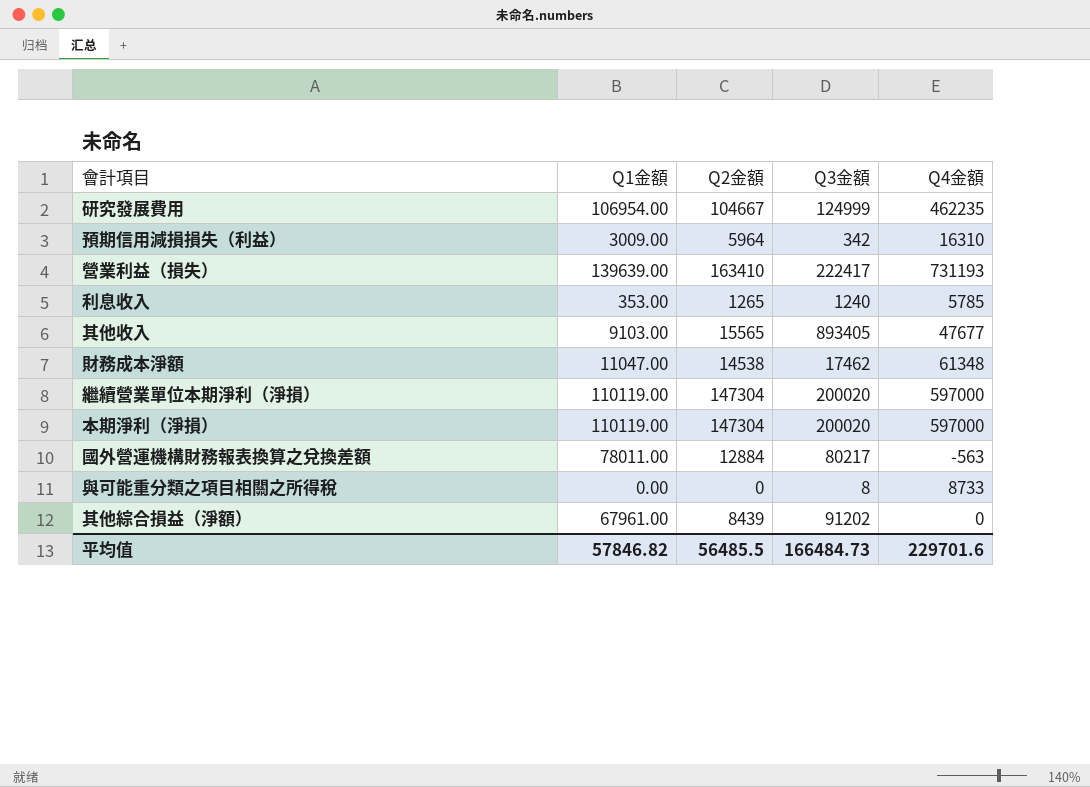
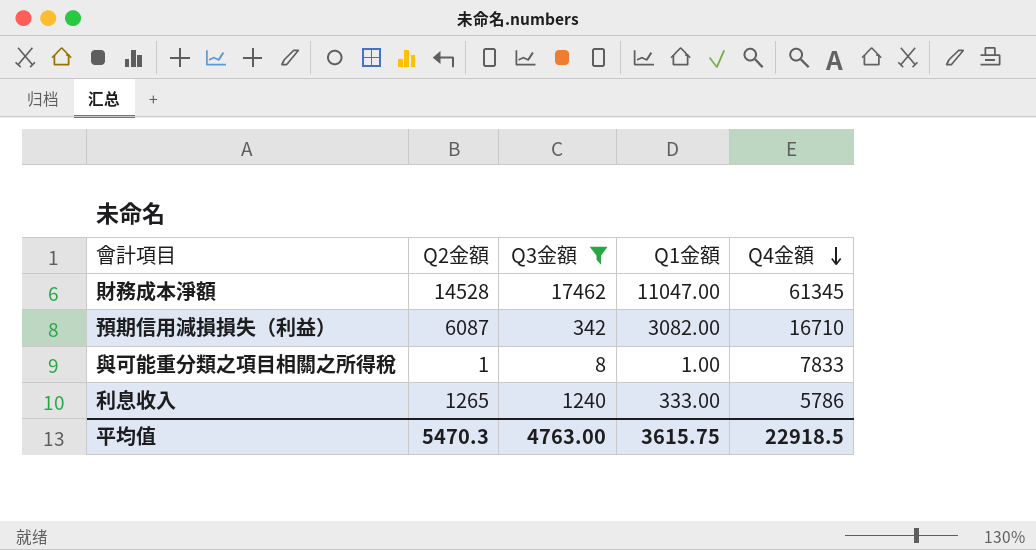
filter: none -> Q3金額 <= 17462
row order: none -> Q4金額 descending
column Q1金額 | position: 2 -> 4
財務成本淨額 | Q2金額: 14538 -> 14528
財務成本淨額 | Q4金額: 61348 -> 61345
預期信用減損損失（利益） | Q2金額: 5964 -> 6087
預期信用減損損失（利益） | Q1金額: 3009.00 -> 3082.00
預期信用減損損失（利益） | Q4金額: 16310 -> 16710
與可能重分類之項目相關之所得稅 | Q2金額: 0 -> 1
與可能重分類之項目相關之所得稅 | Q1金額: 0.00 -> 1.00
與可能重分類之項目相關之所得稅 | Q4金額: 8733 -> 7833
利息收入 | Q1金額: 353.00 -> 333.00
利息收入 | Q4金額: 5785 -> 5786
平均值 | Q2金額: 56485.5 -> 5470.3
平均值 | Q3金額: 166484.73 -> 4763.00
平均值 | Q1金額: 57846.82 -> 3615.75
平均值 | Q4金額: 229701.6 -> 22918.5

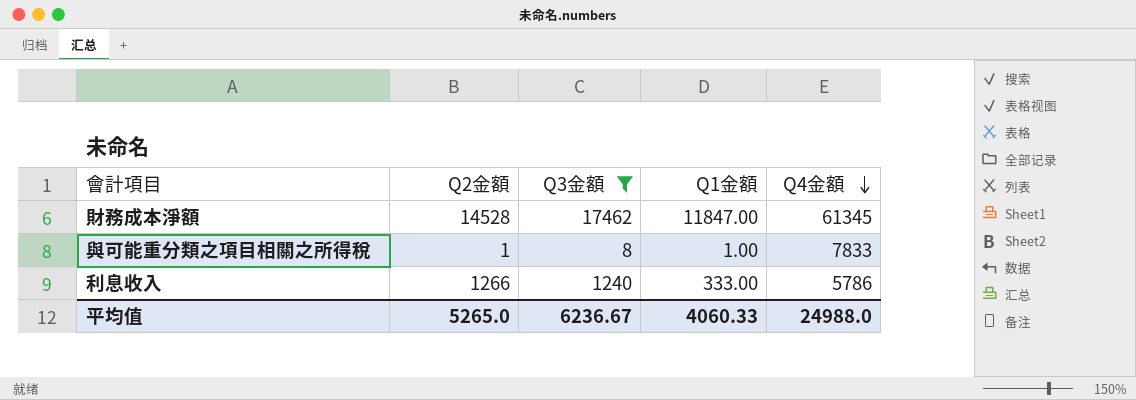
row 預期信用減損損失（利益）: 6087 | 342 | 3082.00 | 16710 -> none
財務成本淨額 | Q1金額: 11047.00 -> 11847.00
利息收入 | Q2金額: 1265 -> 1266
平均值 | Q2金額: 5470.3 -> 5265.0
平均值 | Q3金額: 4763.00 -> 6236.67
平均值 | Q1金額: 3615.75 -> 4060.33
平均值 | Q4金額: 22918.5 -> 24988.0

